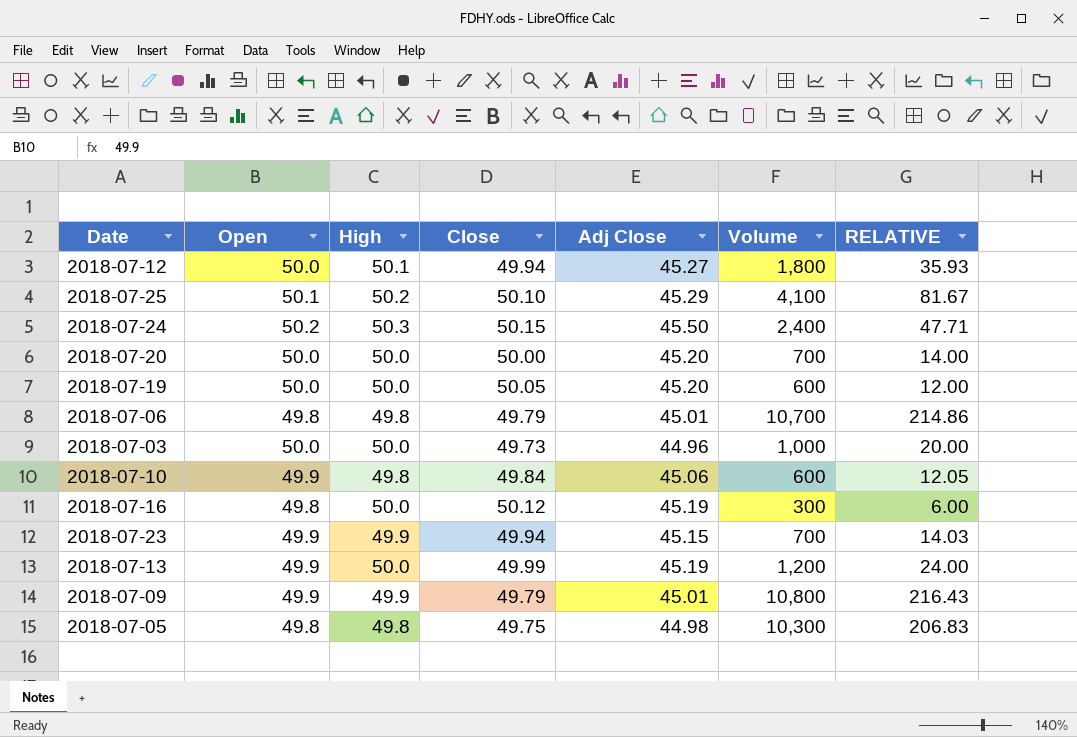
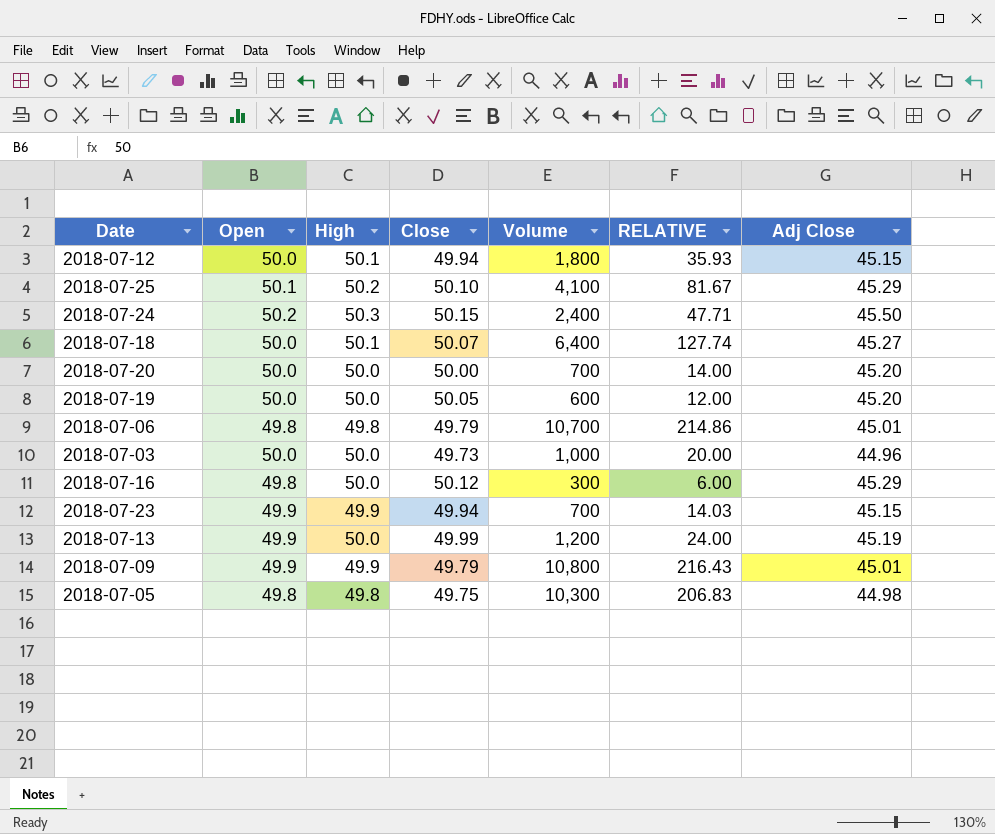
column Adj Close | position: 5 -> 7
row 2018-07-10: 49.9 | 49.8 | 49.84 | 45.06 | 600 | 12.05 -> none
2018-07-12 | Adj Close: 45.27 -> 45.15
row 2018-07-18: none -> 50.0 | 50.1 | 50.07 | 6,400 | 127.74 | 45.27
2018-07-16 | Adj Close: 45.19 -> 45.29

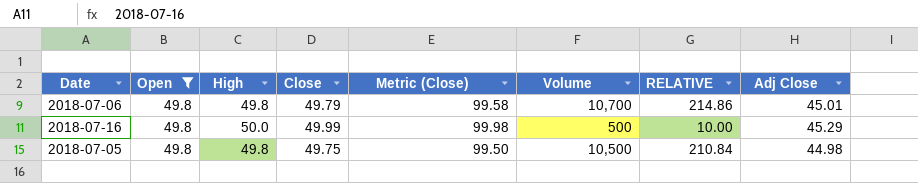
filter: none -> Open = 49.8
column Metric (Close) | formula: none -> [Close] * 2
2018-07-16 | Close: 50.12 -> 49.99
2018-07-16 | Volume: 300 -> 500
2018-07-16 | RELATIVE: 6.00 -> 10.00
2018-07-05 | Volume: 10,300 -> 10,500
2018-07-05 | RELATIVE: 206.83 -> 210.84

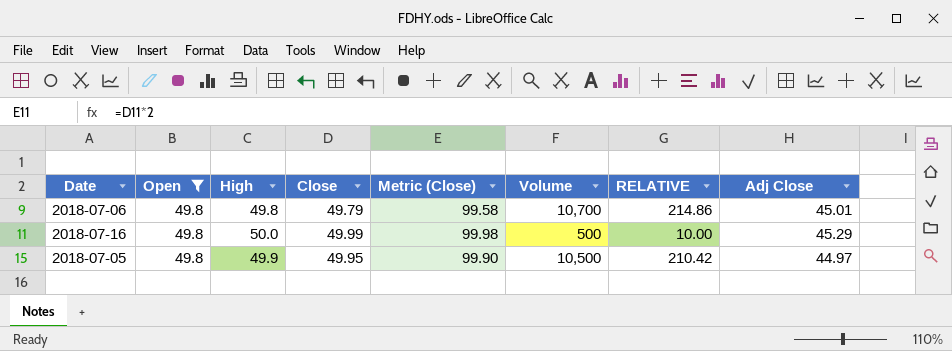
2018-07-05 | High: 49.8 -> 49.9
2018-07-05 | Close: 49.75 -> 49.95
2018-07-05 | Metric (Close): 99.50 -> 99.90
2018-07-05 | RELATIVE: 210.84 -> 210.42
2018-07-05 | Adj Close: 44.98 -> 44.97

